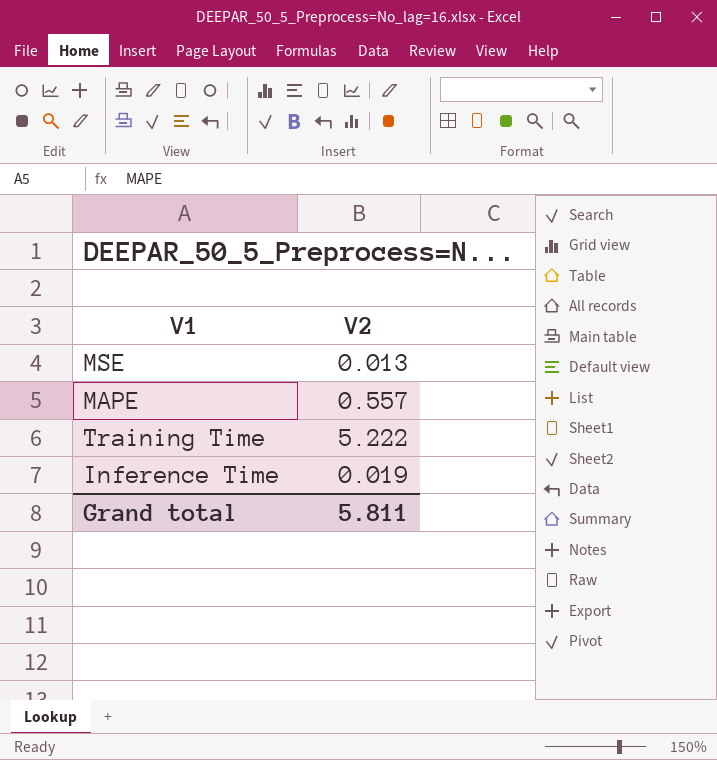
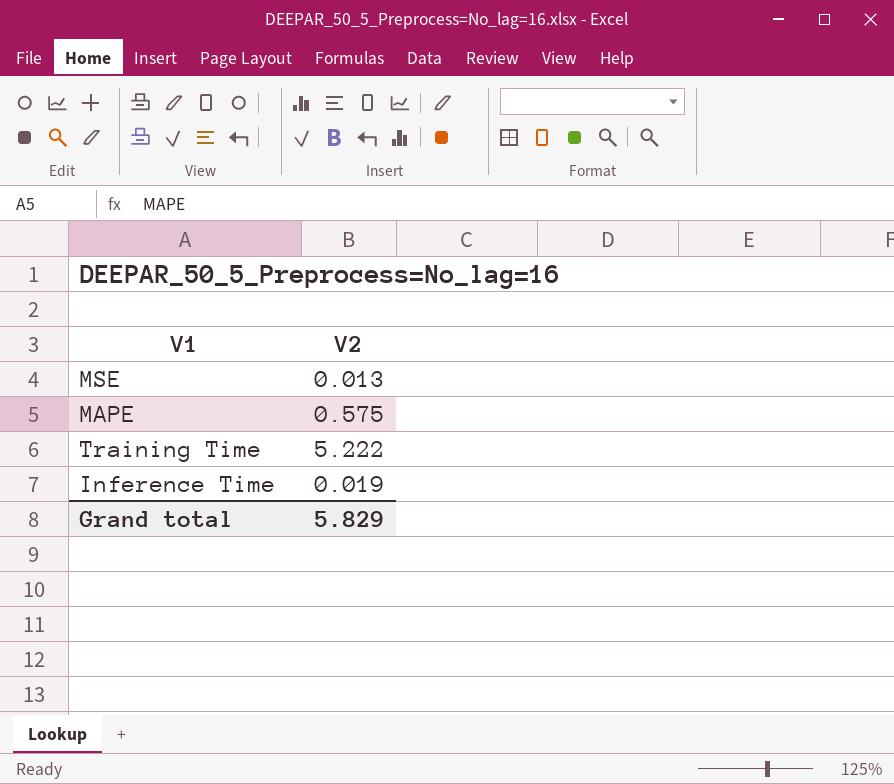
MAPE | V2: 0.557 -> 0.575
Grand total | V2: 5.811 -> 5.829

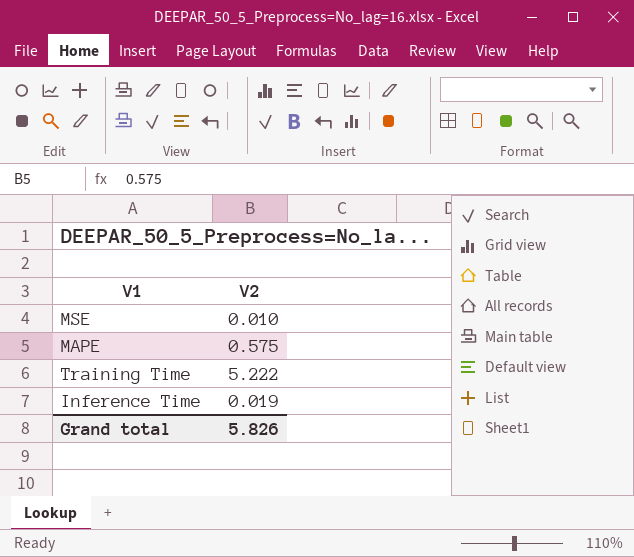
MSE | V2: 0.013 -> 0.010
Grand total | V2: 5.829 -> 5.826

